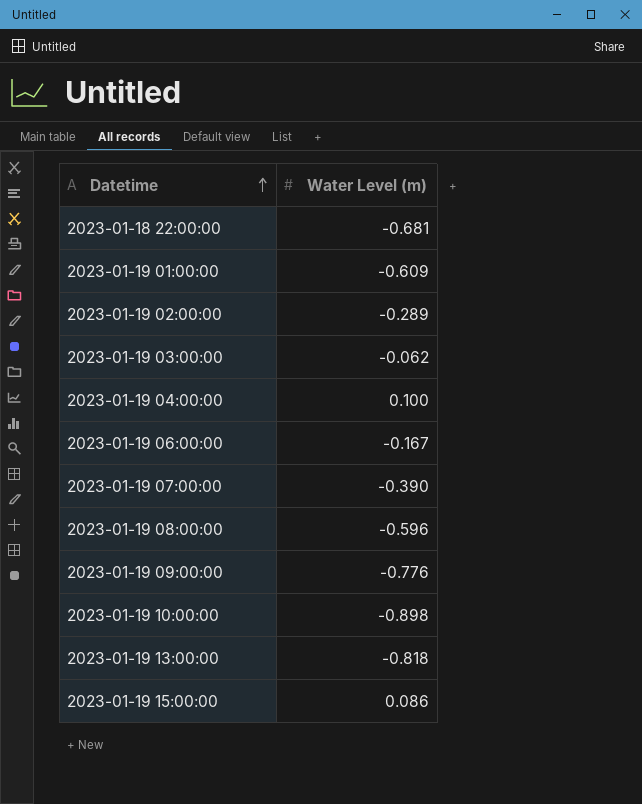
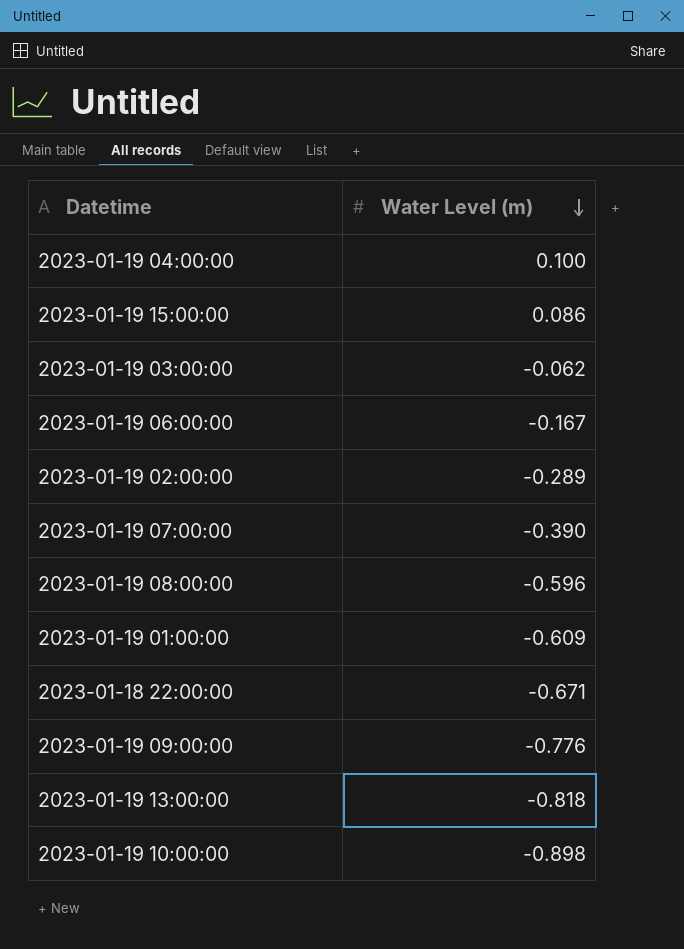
row order: Datetime ascending -> Water Level (m) descending
2023-01-18 22:00:00 | Water Level (m): -0.681 -> -0.671

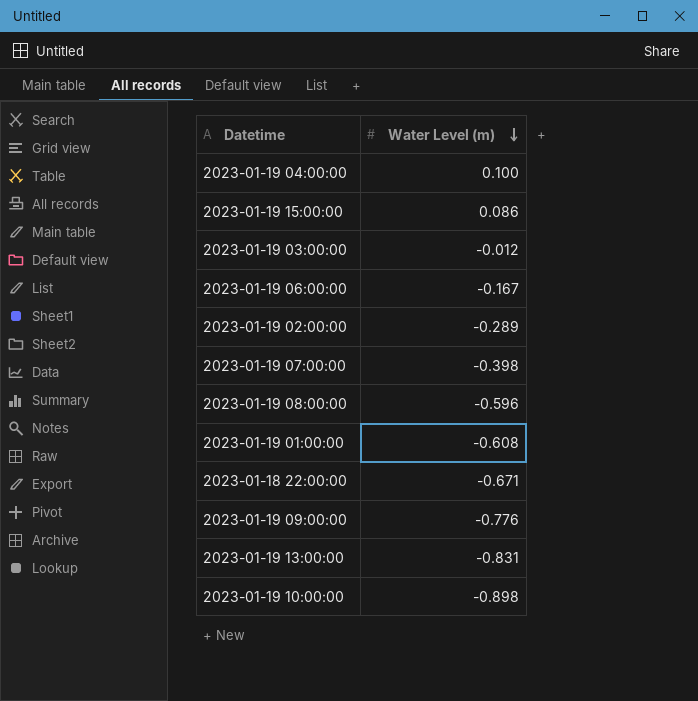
2023-01-19 03:00:00 | Water Level (m): -0.062 -> -0.012
2023-01-19 07:00:00 | Water Level (m): -0.390 -> -0.398
2023-01-19 01:00:00 | Water Level (m): -0.609 -> -0.608
2023-01-19 13:00:00 | Water Level (m): -0.818 -> -0.831

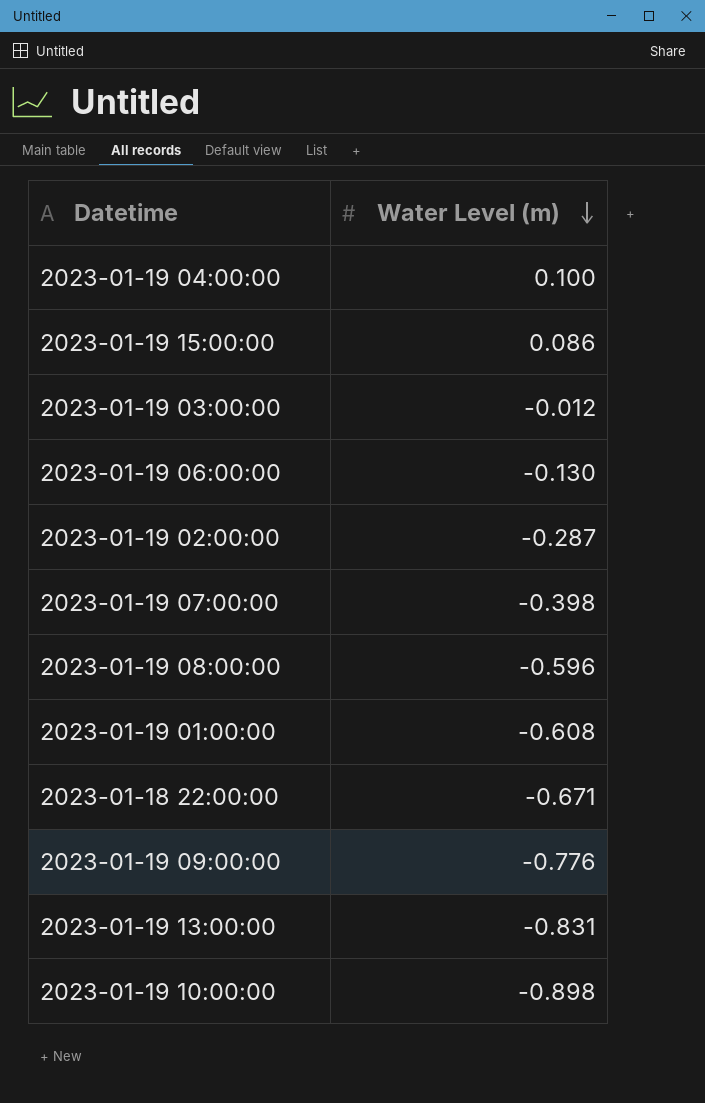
2023-01-19 06:00:00 | Water Level (m): -0.167 -> -0.130
2023-01-19 02:00:00 | Water Level (m): -0.289 -> -0.287

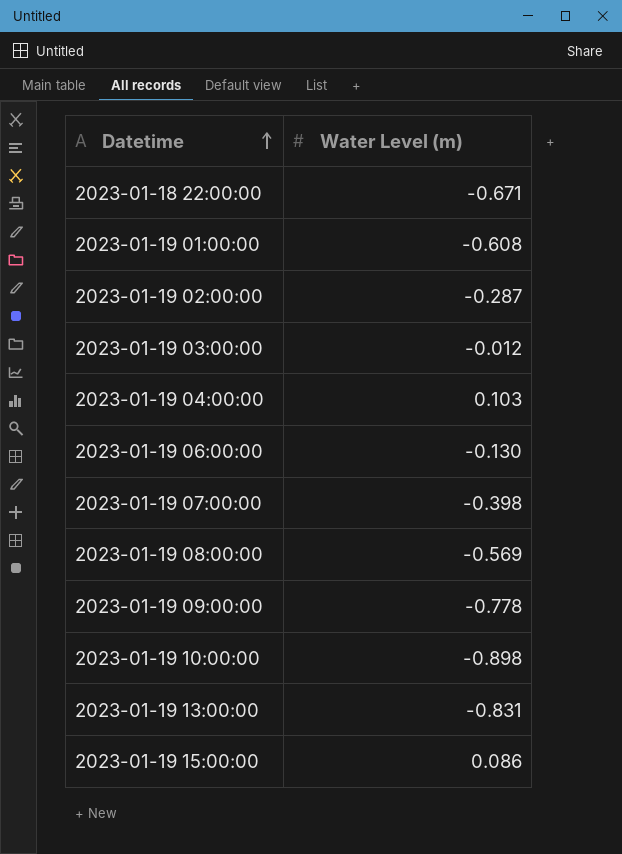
row order: Water Level (m) descending -> Datetime ascending
2023-01-19 04:00:00 | Water Level (m): 0.100 -> 0.103
2023-01-19 08:00:00 | Water Level (m): -0.596 -> -0.569
2023-01-19 09:00:00 | Water Level (m): -0.776 -> -0.778

